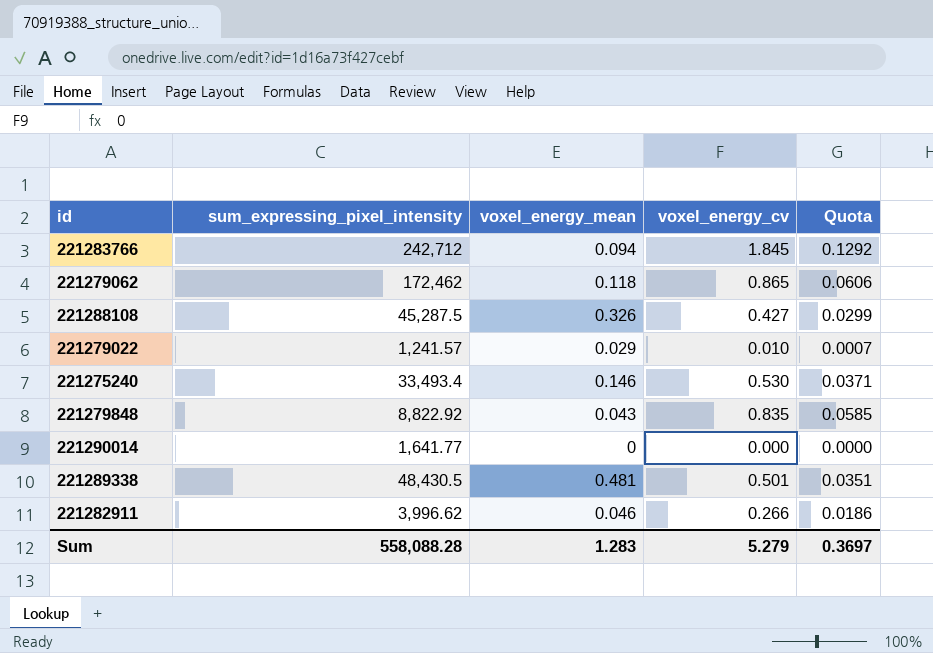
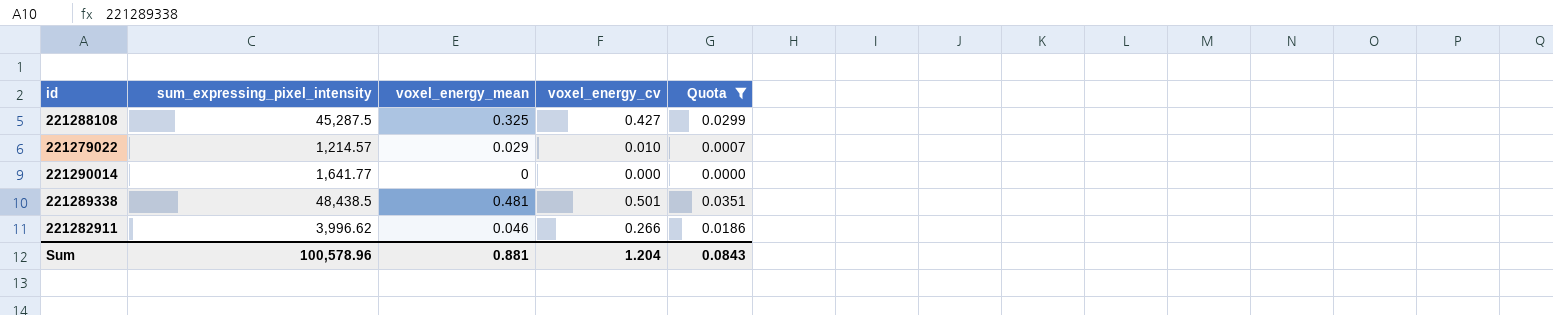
filter: none -> Quota <= 0.0351
221288108 | voxel_energy_mean: 0.326 -> 0.325
221279022 | sum_expressing_pixel_intensity: 1,241.57 -> 1,214.57
221289338 | sum_expressing_pixel_intensity: 48,430.5 -> 48,438.5
Sum | sum_expressing_pixel_intensity: 558,088.28 -> 100,578.96
Sum | voxel_energy_mean: 1.283 -> 0.881
Sum | voxel_energy_cv: 5.279 -> 1.204
Sum | Quota: 0.3697 -> 0.0843

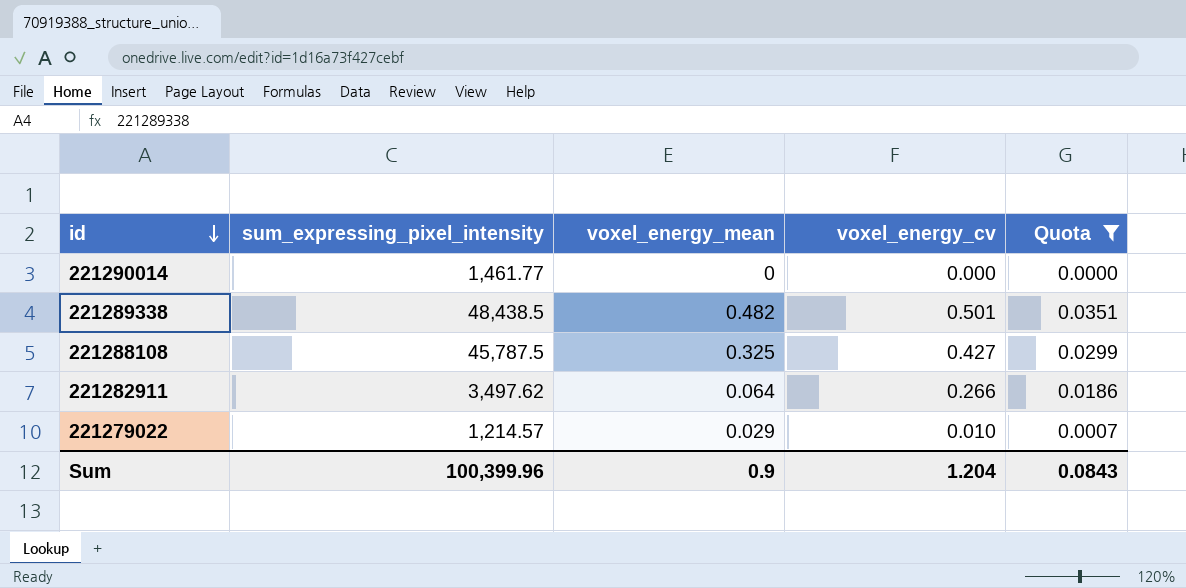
row order: none -> id descending
221290014 | sum_expressing_pixel_intensity: 1,641.77 -> 1,461.77
221289338 | voxel_energy_mean: 0.481 -> 0.482
221288108 | sum_expressing_pixel_intensity: 45,287.5 -> 45,787.5
221282911 | sum_expressing_pixel_intensity: 3,996.62 -> 3,497.62
221282911 | voxel_energy_mean: 0.046 -> 0.064
Sum | sum_expressing_pixel_intensity: 100,578.96 -> 100,399.96
Sum | voxel_energy_mean: 0.881 -> 0.9

